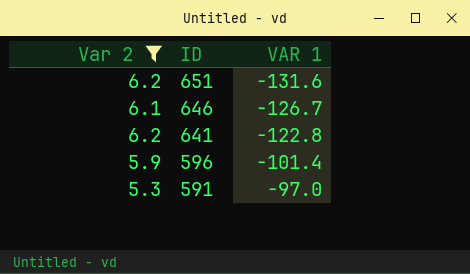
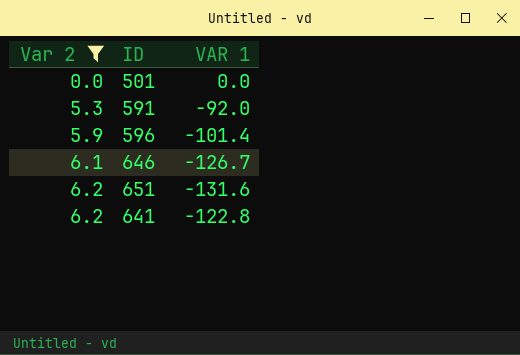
row order: ID descending -> Var 2 ascending
row 501: none -> 0.0 | 0.0
591 | VAR 1: -97.0 -> -92.0

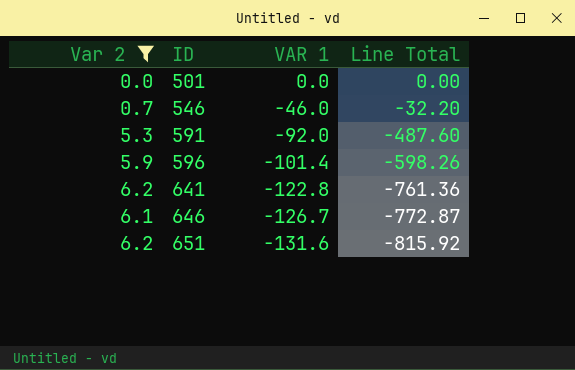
row order: Var 2 ascending -> ID ascending
column Line Total | formula: none -> [Var 2] * [VAR 1]
row 546: none -> 0.7 | -46.0 | -32.20

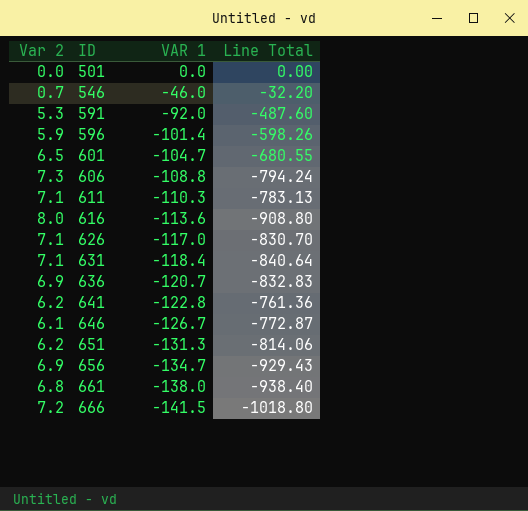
filter: Var 2 <= 6.2 -> none
651 | VAR 1: -131.6 -> -131.3
651 | Line Total: -815.92 -> -814.06

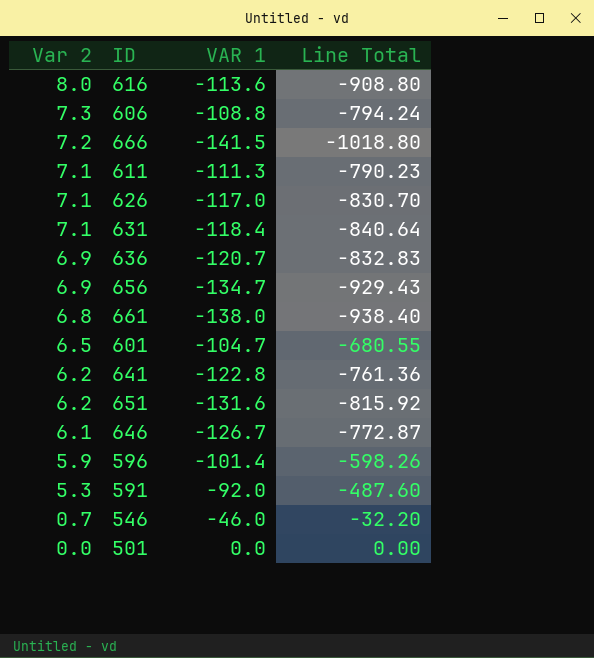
row order: ID ascending -> Var 2 descending
611 | VAR 1: -110.3 -> -111.3
611 | Line Total: -783.13 -> -790.23
651 | VAR 1: -131.3 -> -131.6
651 | Line Total: -814.06 -> -815.92

